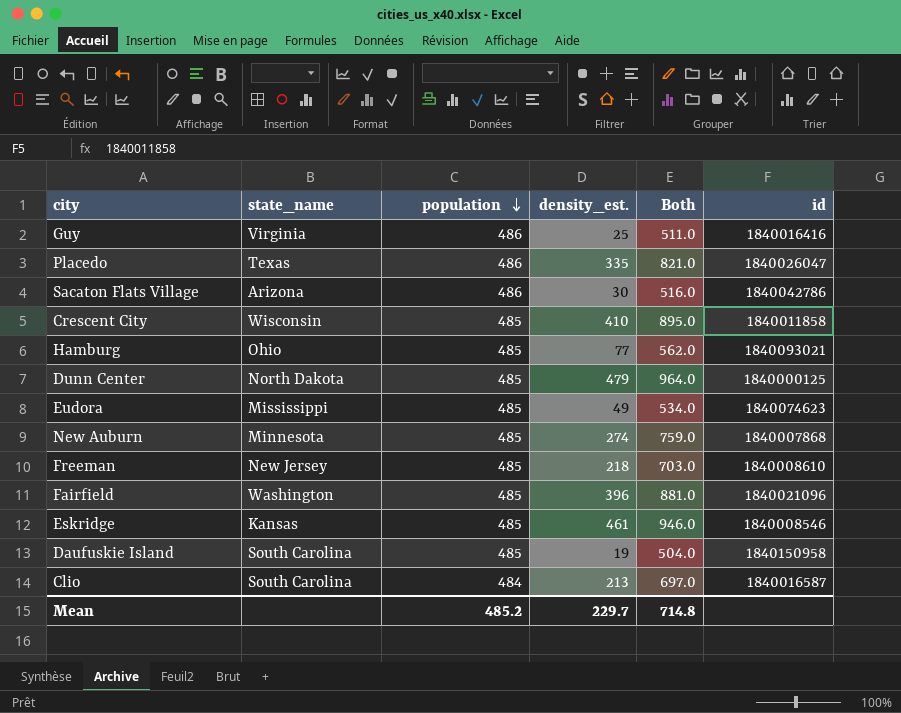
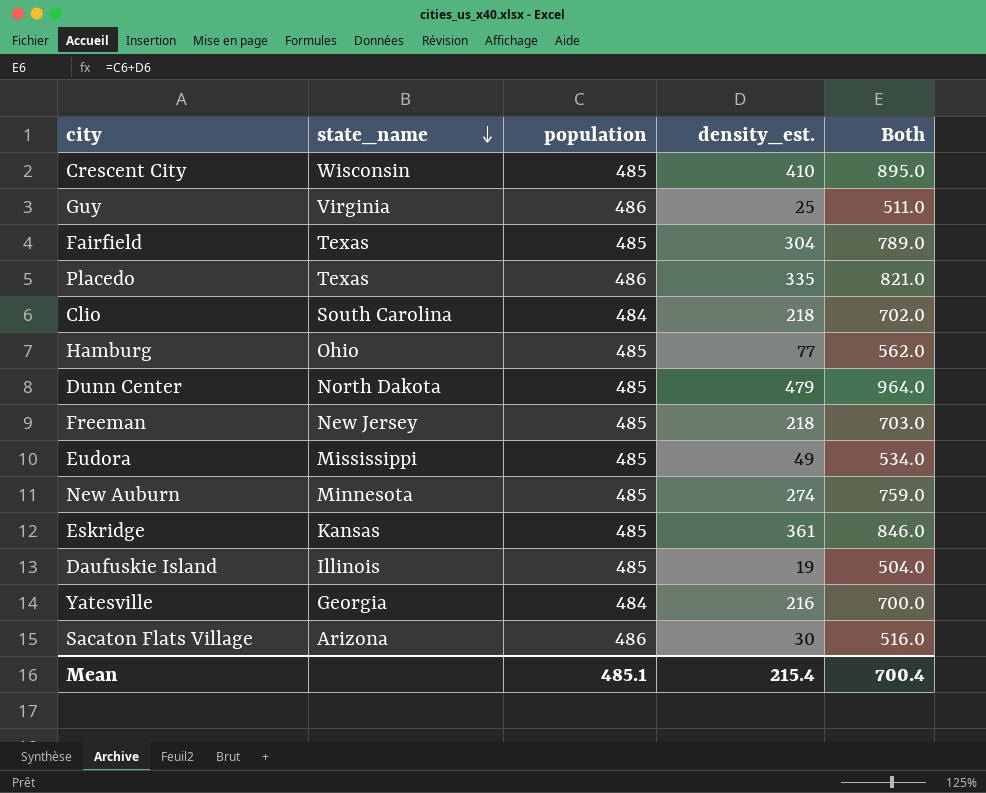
row order: population descending -> state_name descending
column id | position: 6 -> none
Fairfield | state_name: Washington -> Texas
Fairfield | density_est.: 396 -> 304
Fairfield | Both: 881.0 -> 789.0
Clio | density_est.: 213 -> 218
Clio | Both: 697.0 -> 702.0
Eskridge | density_est.: 461 -> 361
Eskridge | Both: 946.0 -> 846.0
Daufuskie Island | state_name: South Carolina -> Illinois
row Yatesville: none -> Georgia | 484 | 216 | 700.0
Mean | population: 485.2 -> 485.1
Mean | density_est.: 229.7 -> 215.4
Mean | Both: 714.8 -> 700.4

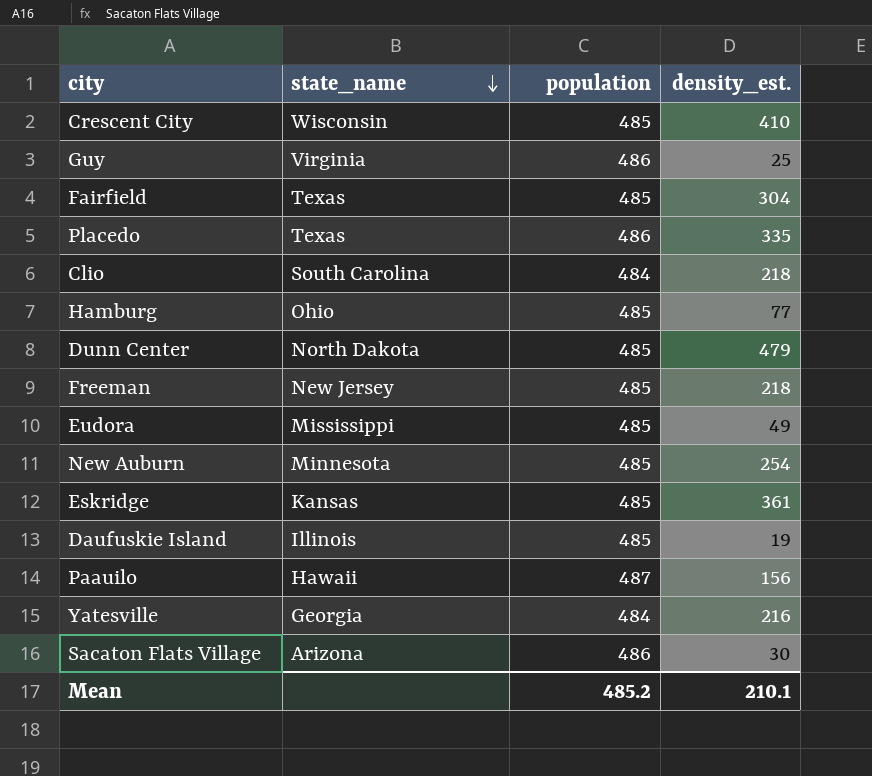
column Both | formula: [population] + [density_est.] -> none
New Auburn | density_est.: 274 -> 254
row Paauilo: none -> Hawaii | 487 | 156
Mean | population: 485.1 -> 485.2
Mean | density_est.: 215.4 -> 210.1

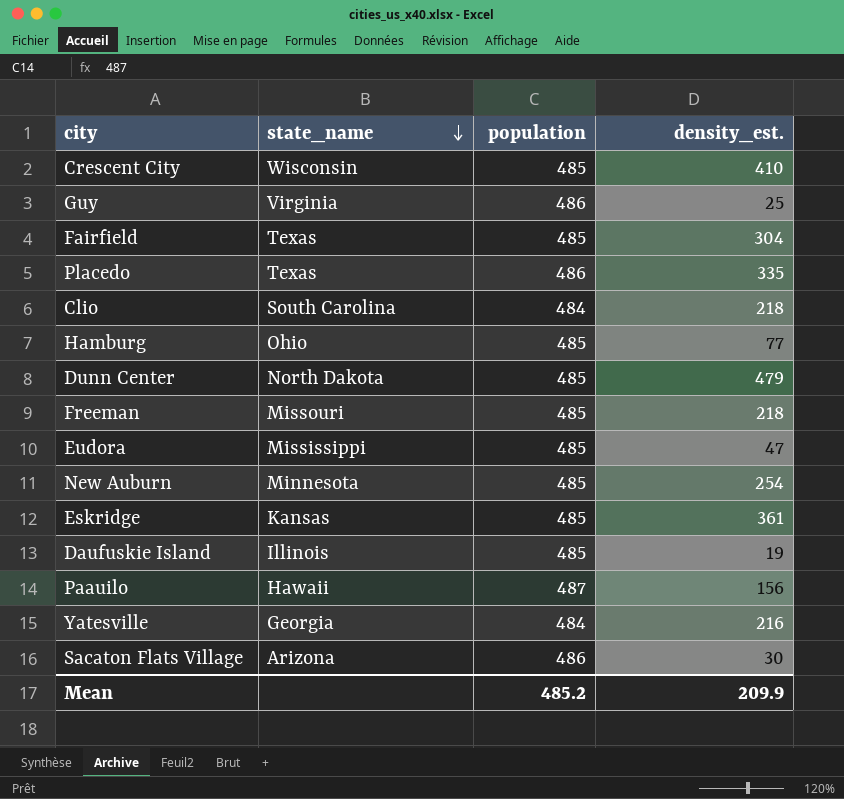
Freeman | state_name: New Jersey -> Missouri
Eudora | density_est.: 49 -> 47
Mean | density_est.: 210.1 -> 209.9

